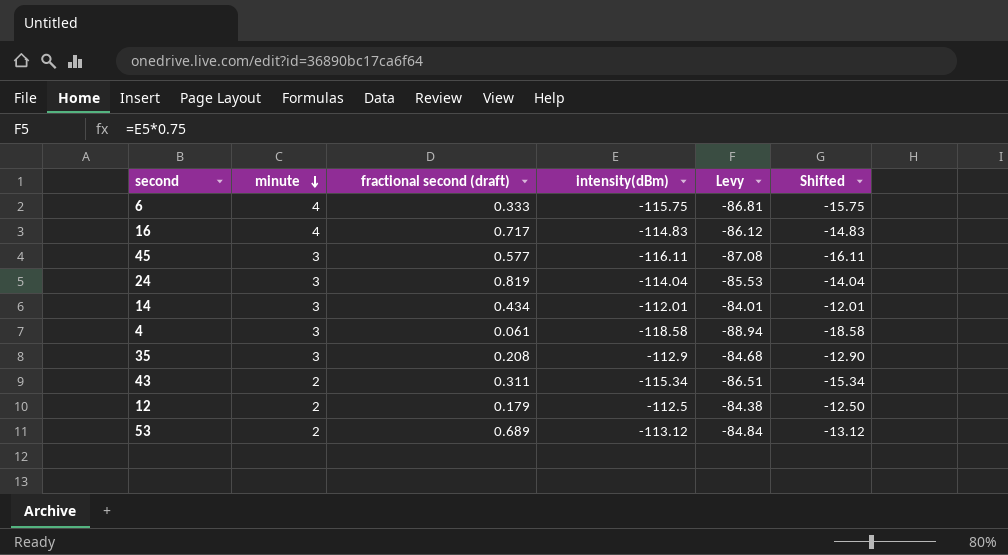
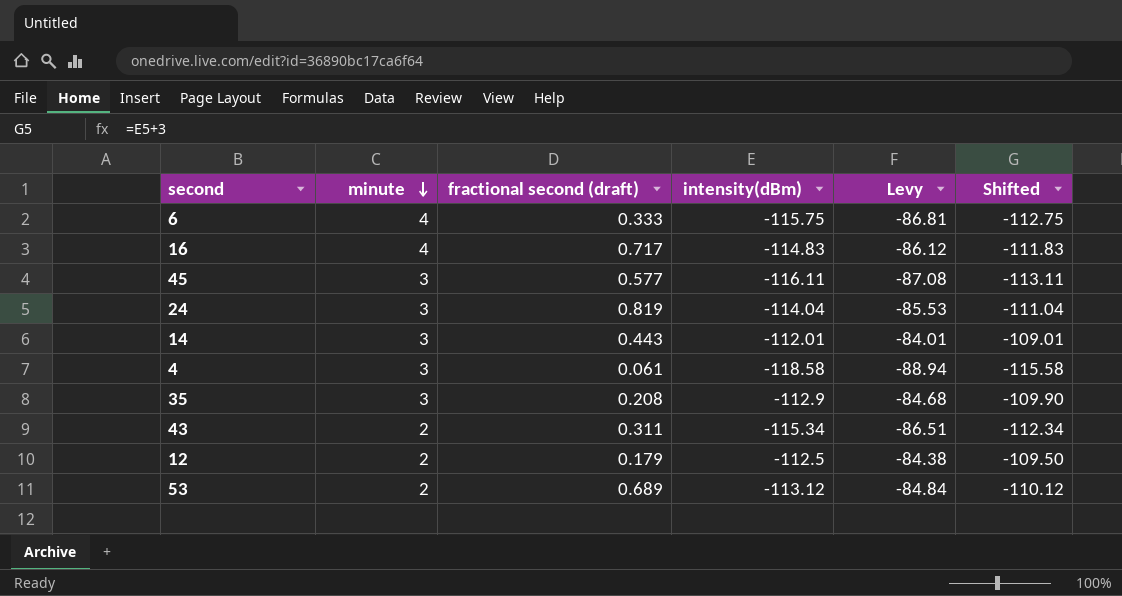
column Shifted | formula: [intensity(dBm)] + 100 -> [intensity(dBm)] + 3
14 | fractional second (draft): 0.434 -> 0.443

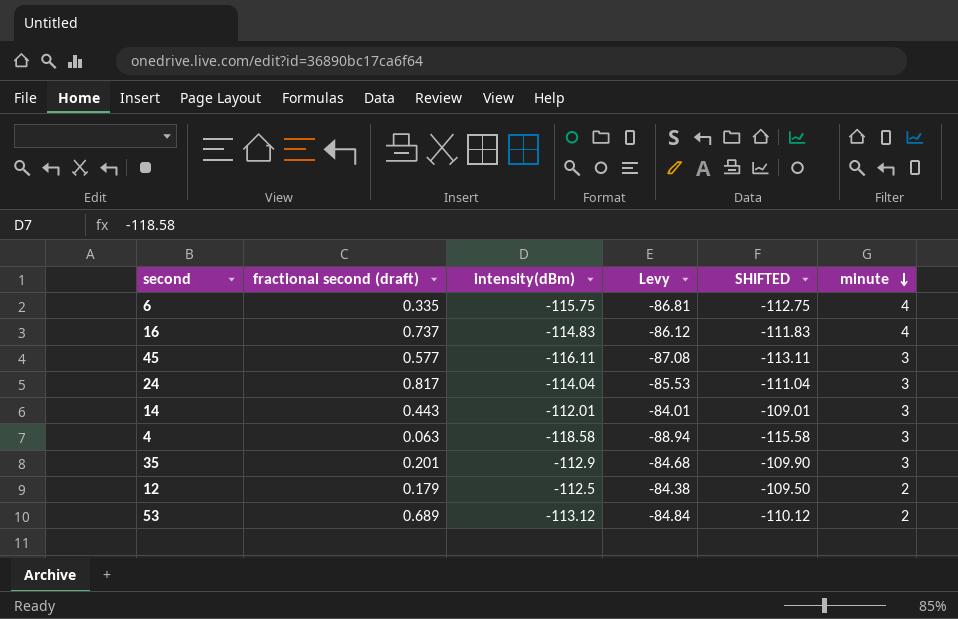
column name: Shifted -> SHIFTED
column minute | position: 2 -> 6
row 43: 2 | 0.311 | -115.34 | -86.51 | -112.34 -> none
6 | fractional second (draft): 0.333 -> 0.335
16 | fractional second (draft): 0.717 -> 0.737
24 | fractional second (draft): 0.819 -> 0.817
4 | fractional second (draft): 0.061 -> 0.063
35 | fractional second (draft): 0.208 -> 0.201

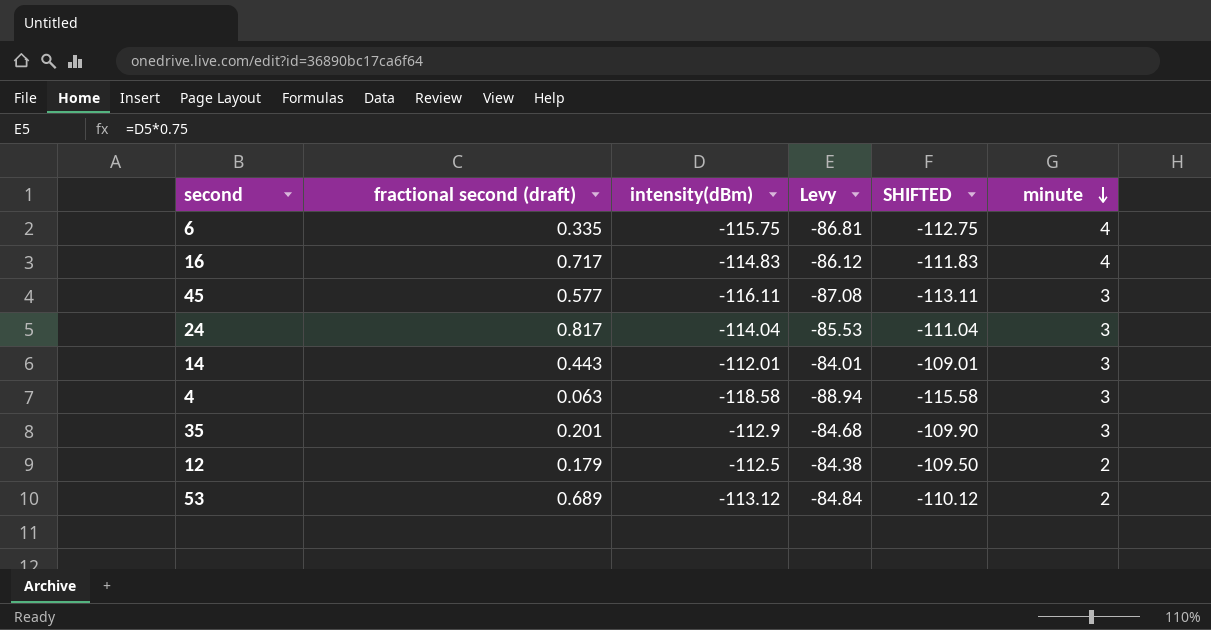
16 | fractional second (draft): 0.737 -> 0.717

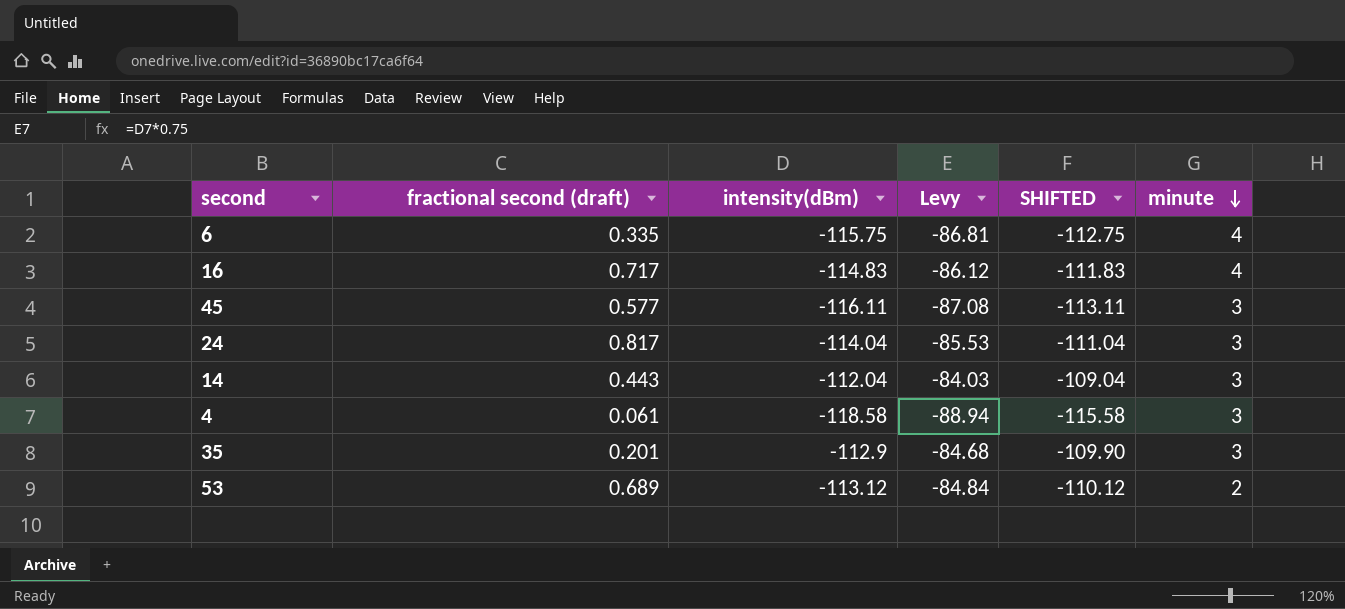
row 12: 0.179 | -112.5 | -84.38 | -109.50 | 2 -> none
14 | intensity(dBm): -112.01 -> -112.04
14 | Levy: -84.01 -> -84.03
14 | SHIFTED: -109.01 -> -109.04
4 | fractional second (draft): 0.063 -> 0.061

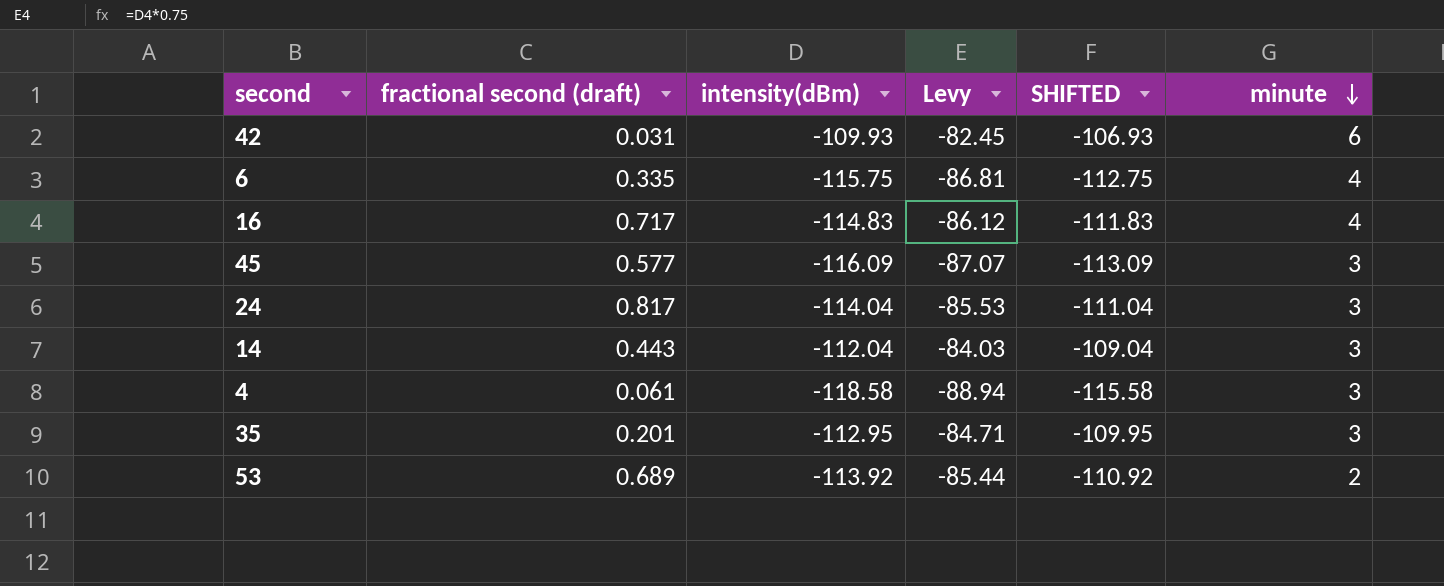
row 42: none -> 0.031 | -109.93 | -82.45 | -106.93 | 6
45 | intensity(dBm): -116.11 -> -116.09
45 | Levy: -87.08 -> -87.07
45 | SHIFTED: -113.11 -> -113.09
35 | intensity(dBm): -112.9 -> -112.95
35 | Levy: -84.68 -> -84.71
35 | SHIFTED: -109.90 -> -109.95
53 | intensity(dBm): -113.12 -> -113.92
53 | Levy: -84.84 -> -85.44
53 | SHIFTED: -110.12 -> -110.92

